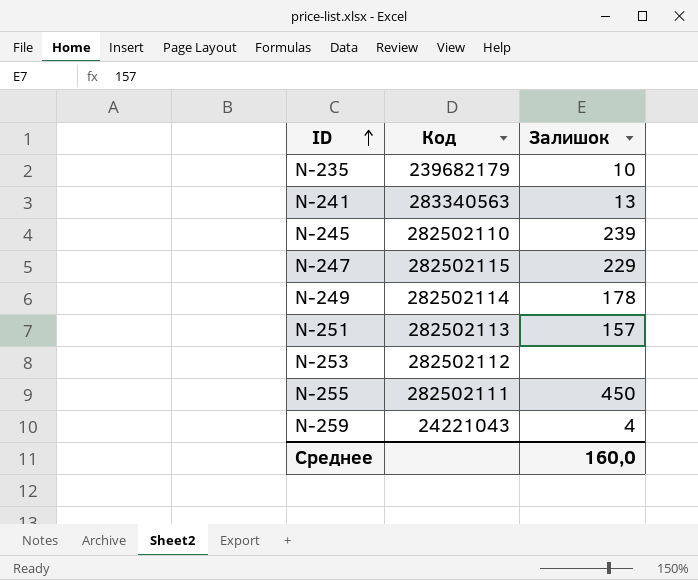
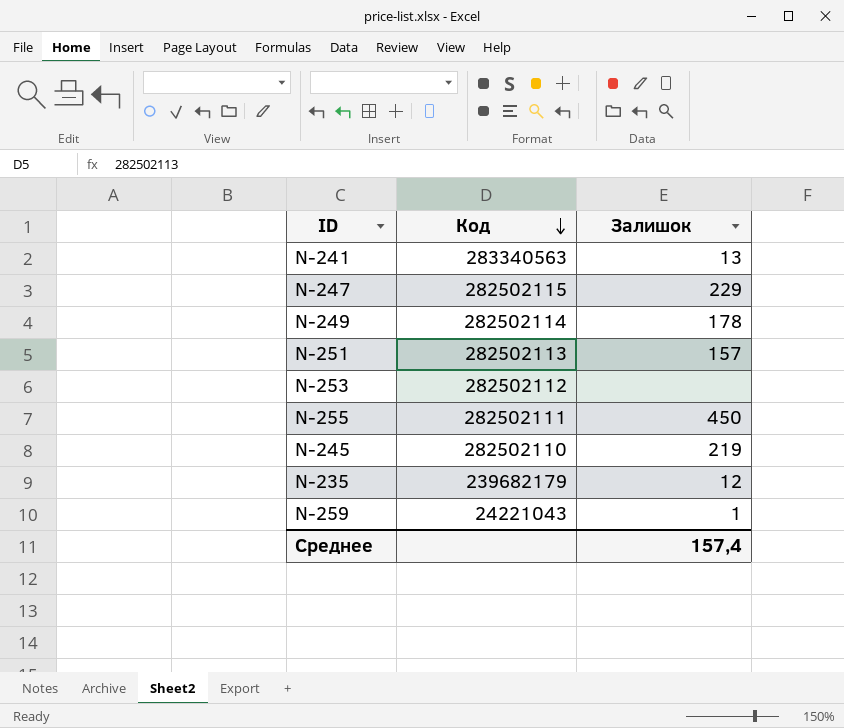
row order: ID ascending -> Код descending
N-245 | Залишок: 239 -> 219
N-235 | Залишок: 10 -> 12
N-259 | Залишок: 4 -> 1
Среднее | Залишок: 160,0 -> 157,4

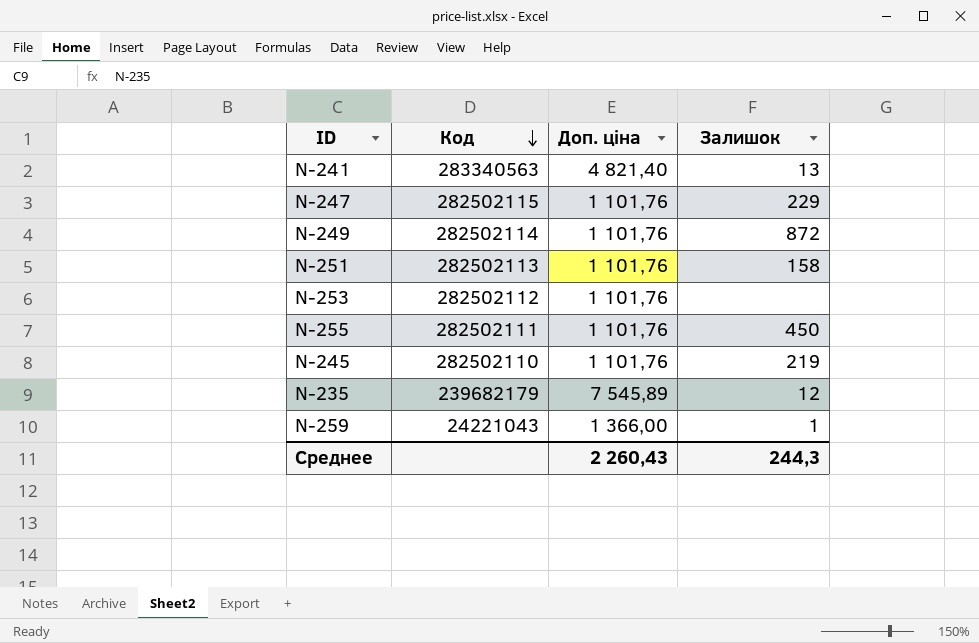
column Доп. ціна | position: none -> 3
N-249 | Залишок: 178 -> 872
N-251 | Залишок: 157 -> 158
Среднее | Залишок: 157,4 -> 244,3

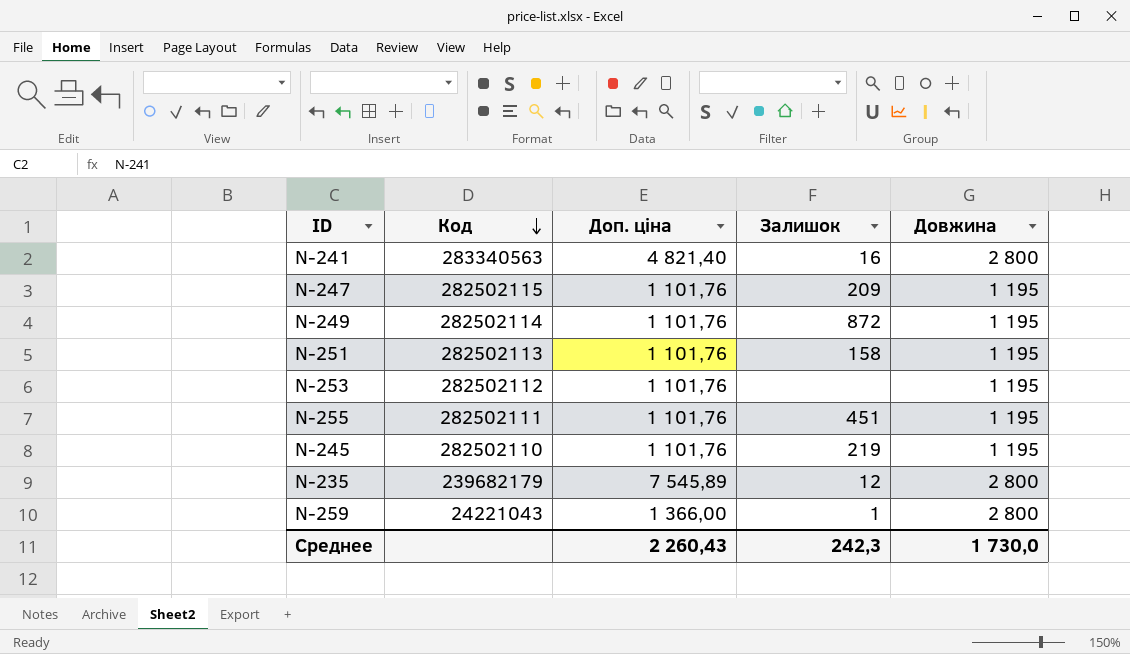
column Довжина | position: none -> 5
N-241 | Залишок: 13 -> 16
N-247 | Залишок: 229 -> 209
N-255 | Залишок: 450 -> 451
Среднее | Залишок: 244,3 -> 242,3

